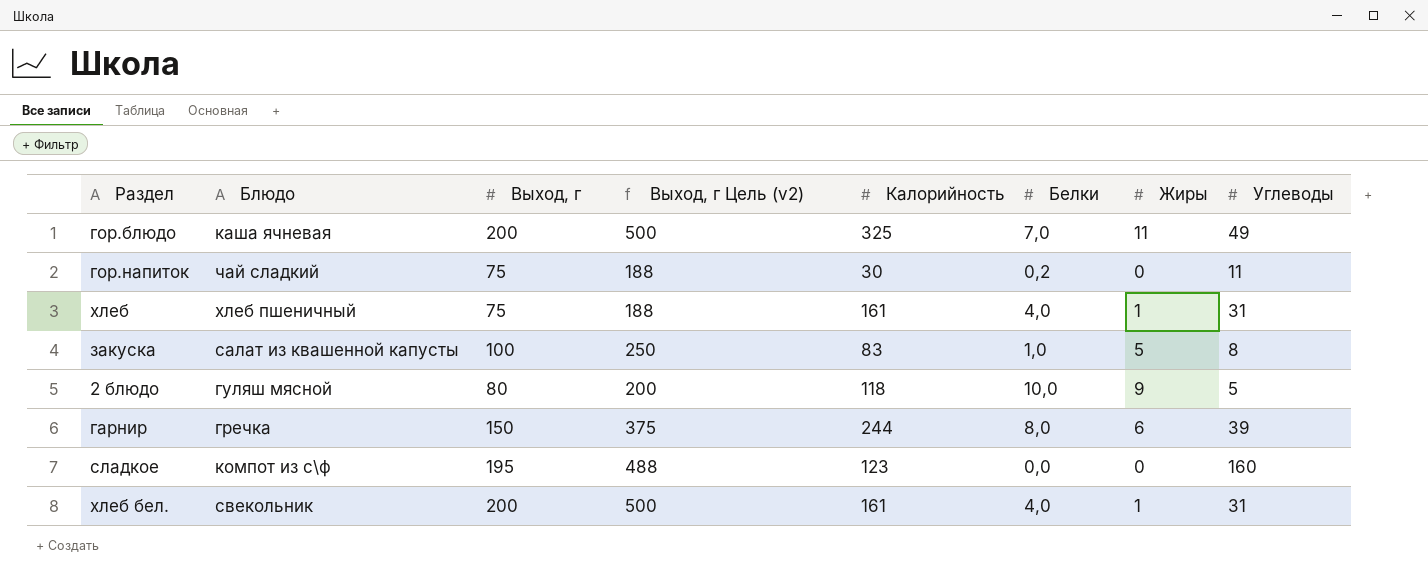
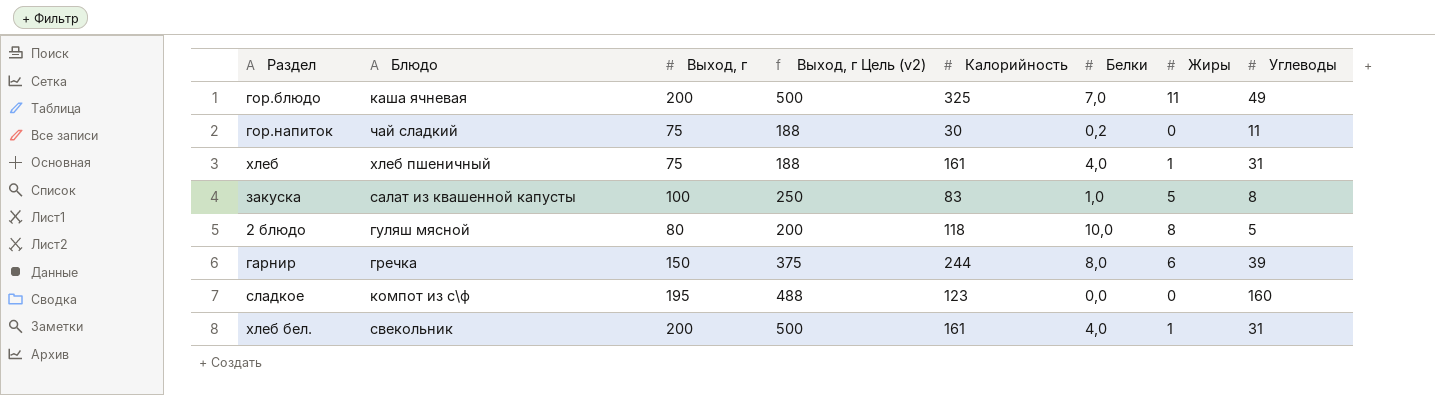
2 блюдо | Жиры: 9 -> 8

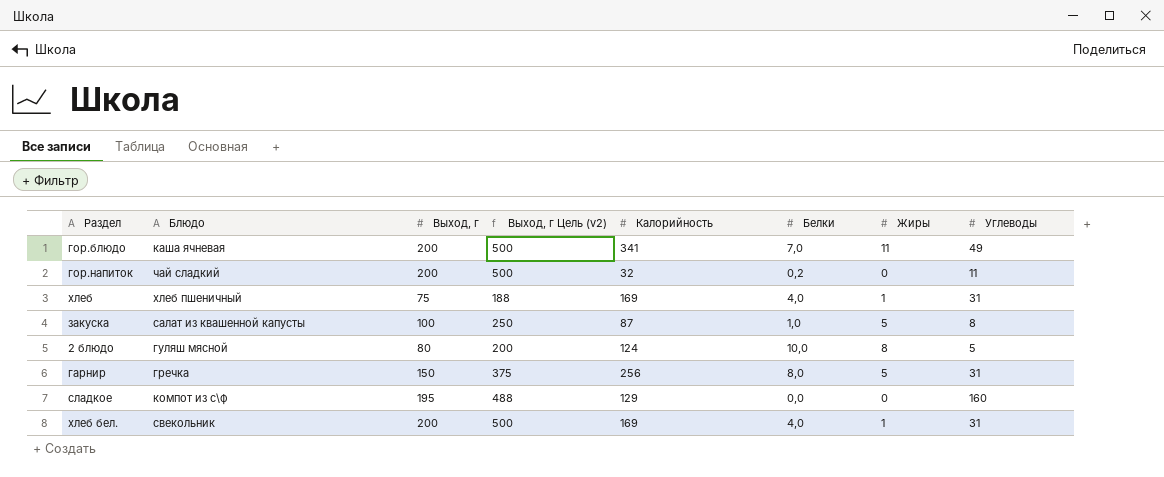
гор.блюдо | Калорийность: 325 -> 341
гор.напиток | Выход, г: 75 -> 200
гор.напиток | Выход, г Цель (v2): 188 -> 500
гор.напиток | Калорийность: 30 -> 32
хлеб | Калорийность: 161 -> 169
закуска | Калорийность: 83 -> 87
2 блюдо | Калорийность: 118 -> 124
гарнир | Калорийность: 244 -> 256
гарнир | Жиры: 6 -> 5
гарнир | Углеводы: 39 -> 31
сладкое | Калорийность: 123 -> 129
хлеб бел. | Калорийность: 161 -> 169

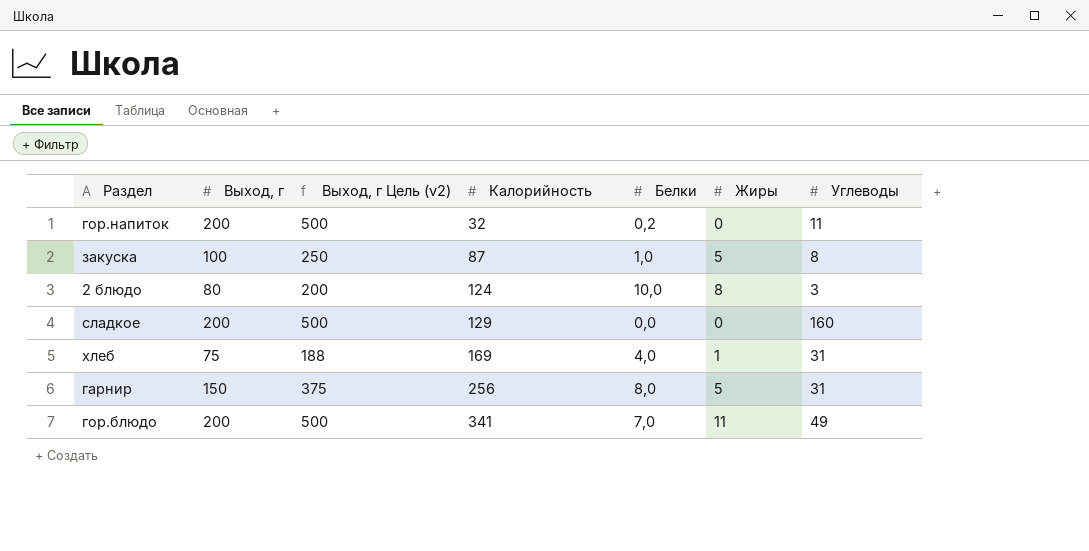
row order: none -> Калорийность ascending
column Блюдо | position: 2 -> none
row хлеб бел.: свекольник | 200 | 500 | 169 | 4,0 | 1 | 31 -> none
2 блюдо | Углеводы: 5 -> 3
сладкое | Выход, г: 195 -> 200
сладкое | Выход, г Цель (v2): 488 -> 500

